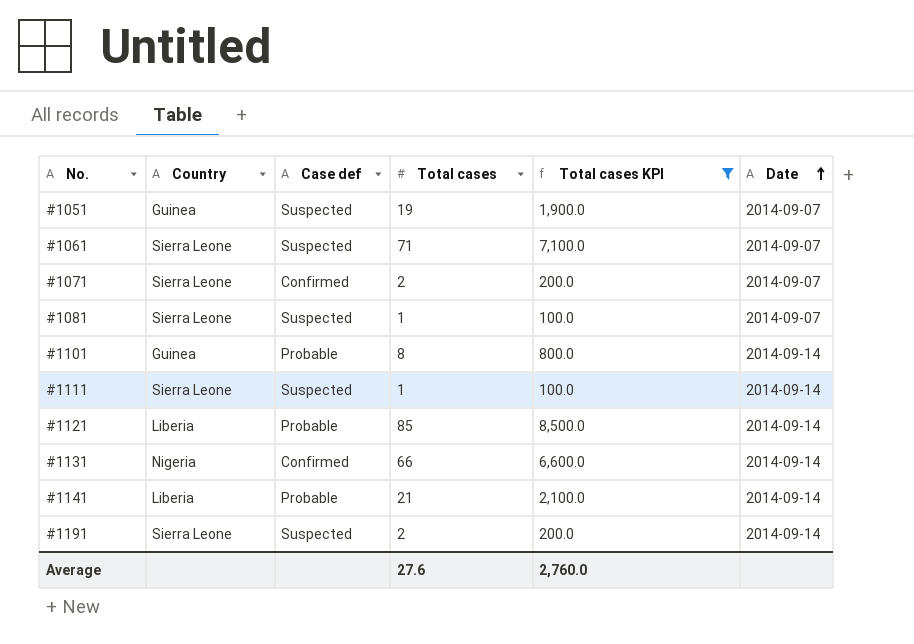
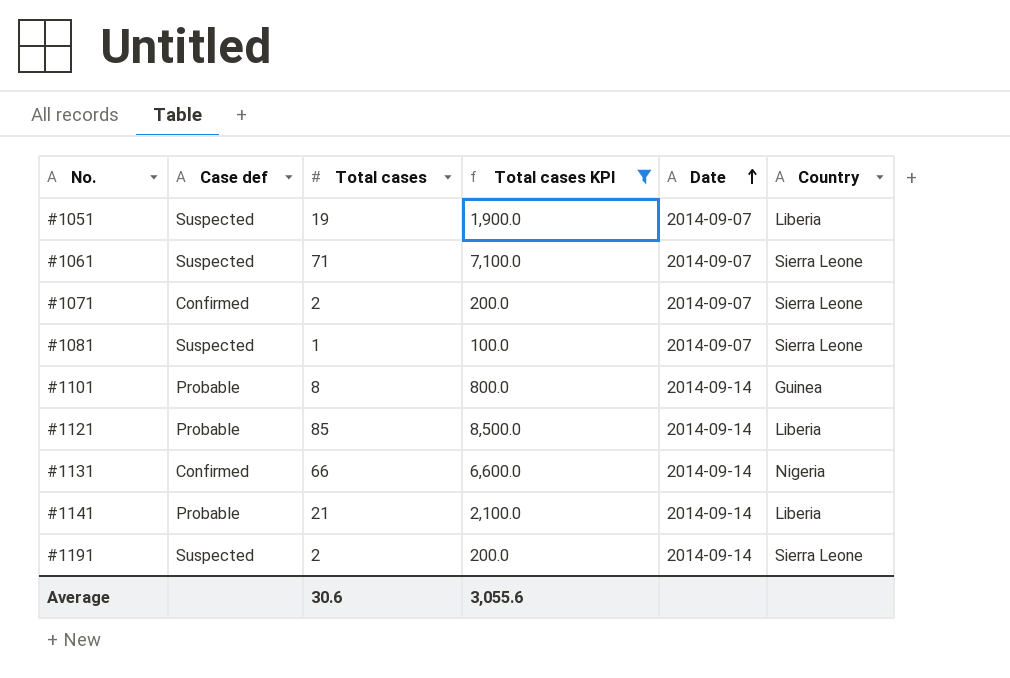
column Country | position: 2 -> 6
row #1111: Sierra Leone | Suspected | 1 | 100.0 | 2014-09-14 -> none
#1051 | Country: Guinea -> Liberia
Average | Total cases: 27.6 -> 30.6
Average | Total cases KPI: 2,760.0 -> 3,055.6

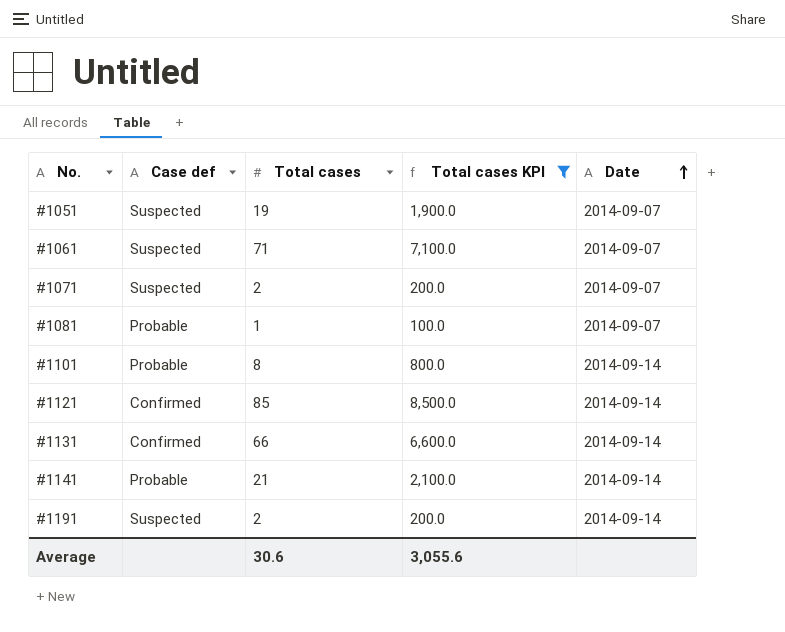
column Country | position: 6 -> none
#1071 | Case def: Confirmed -> Suspected
#1081 | Case def: Suspected -> Probable
#1121 | Case def: Probable -> Confirmed

